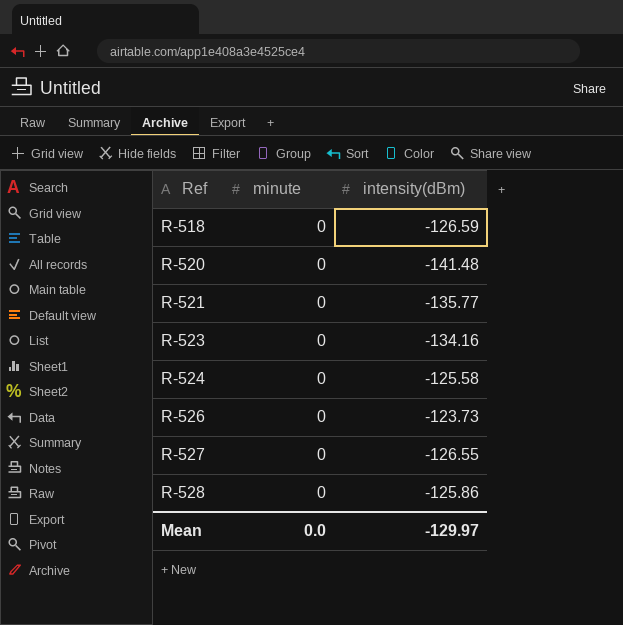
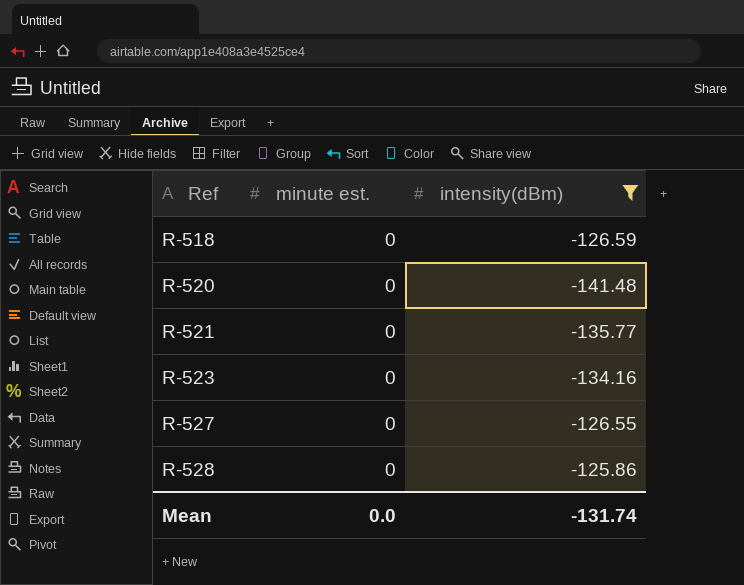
filter: none -> intensity(dBm) <= -125.86
column name: minute -> minute est.
Mean | intensity(dBm): -129.97 -> -131.74

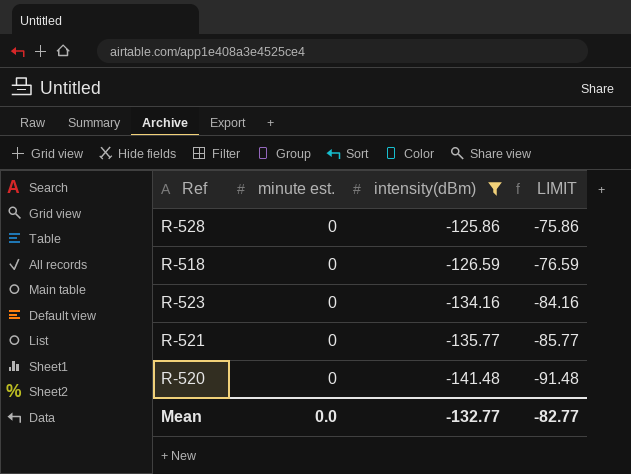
row order: Ref ascending -> intensity(dBm) descending
column LIMIT | formula: none -> [intensity(dBm)] + 50
row R-527: 0 | -126.55 -> none
Mean | intensity(dBm): -131.74 -> -132.77

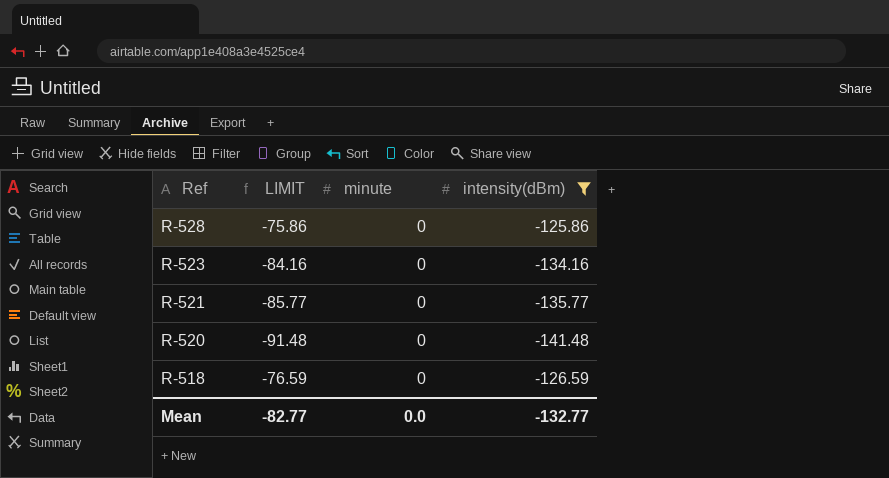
row order: intensity(dBm) descending -> Ref descending
column LIMIT | position: 4 -> 2
column name: minute est. -> minute

